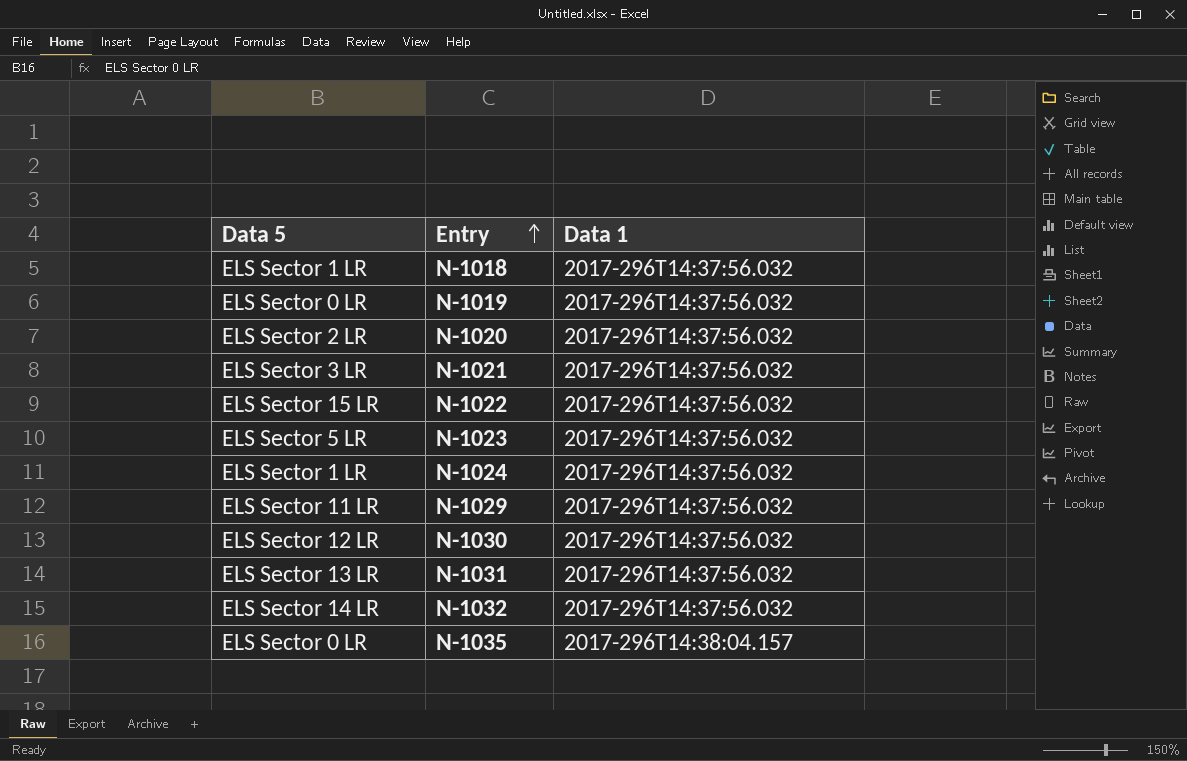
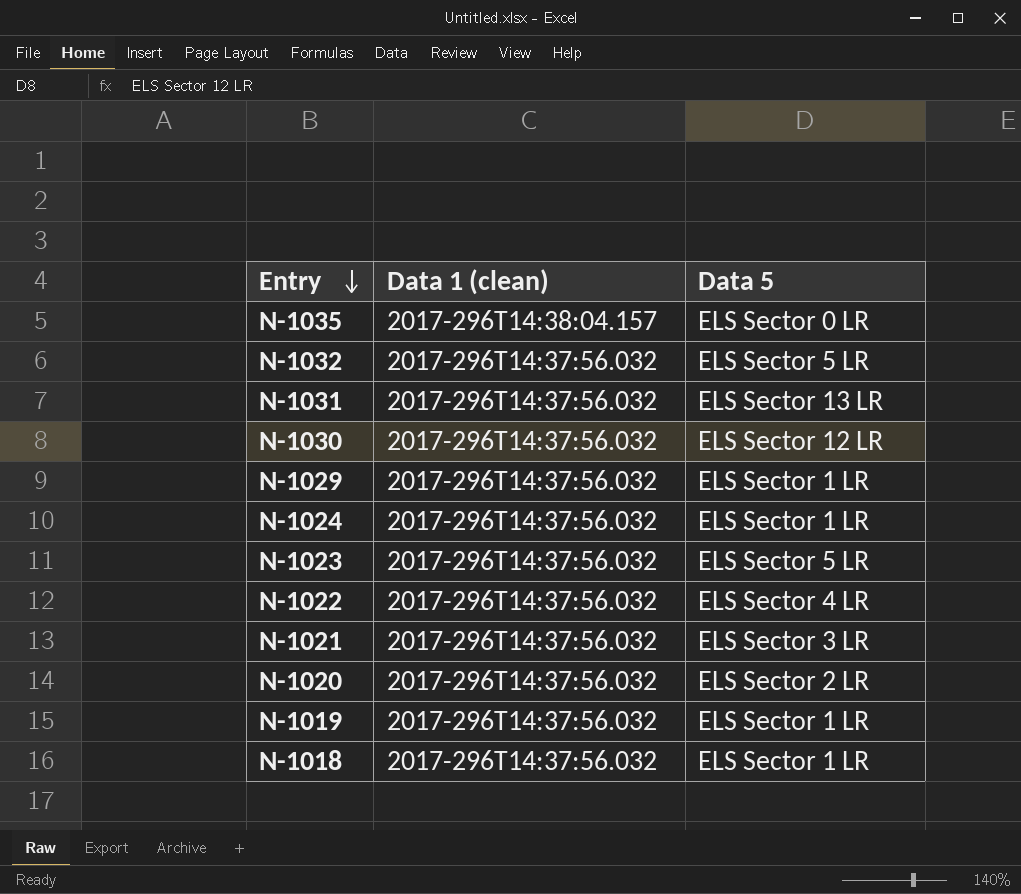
row order: Entry ascending -> Entry descending
column name: Data 1 -> Data 1 (clean)
column Data 5 | position: 1 -> 3
N-1032 | Data 5: ELS Sector 14 LR -> ELS Sector 5 LR
N-1029 | Data 5: ELS Sector 11 LR -> ELS Sector 1 LR
N-1022 | Data 5: ELS Sector 15 LR -> ELS Sector 4 LR
N-1019 | Data 5: ELS Sector 0 LR -> ELS Sector 1 LR

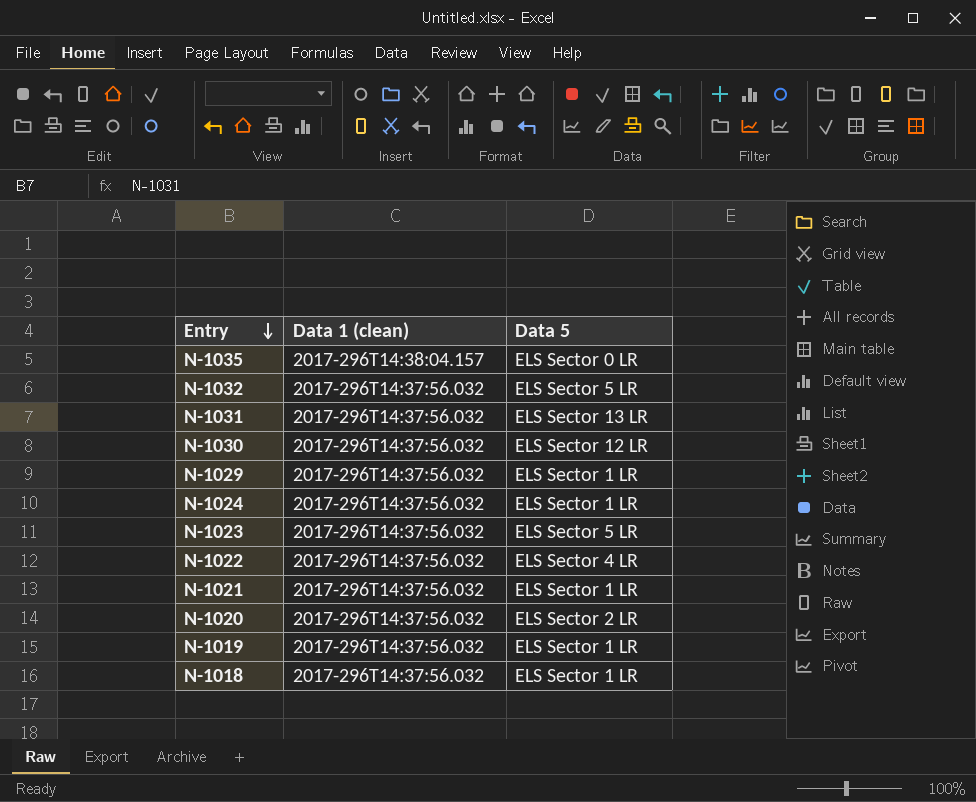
N-1021 | Data 5: ELS Sector 3 LR -> ELS Sector 1 LR

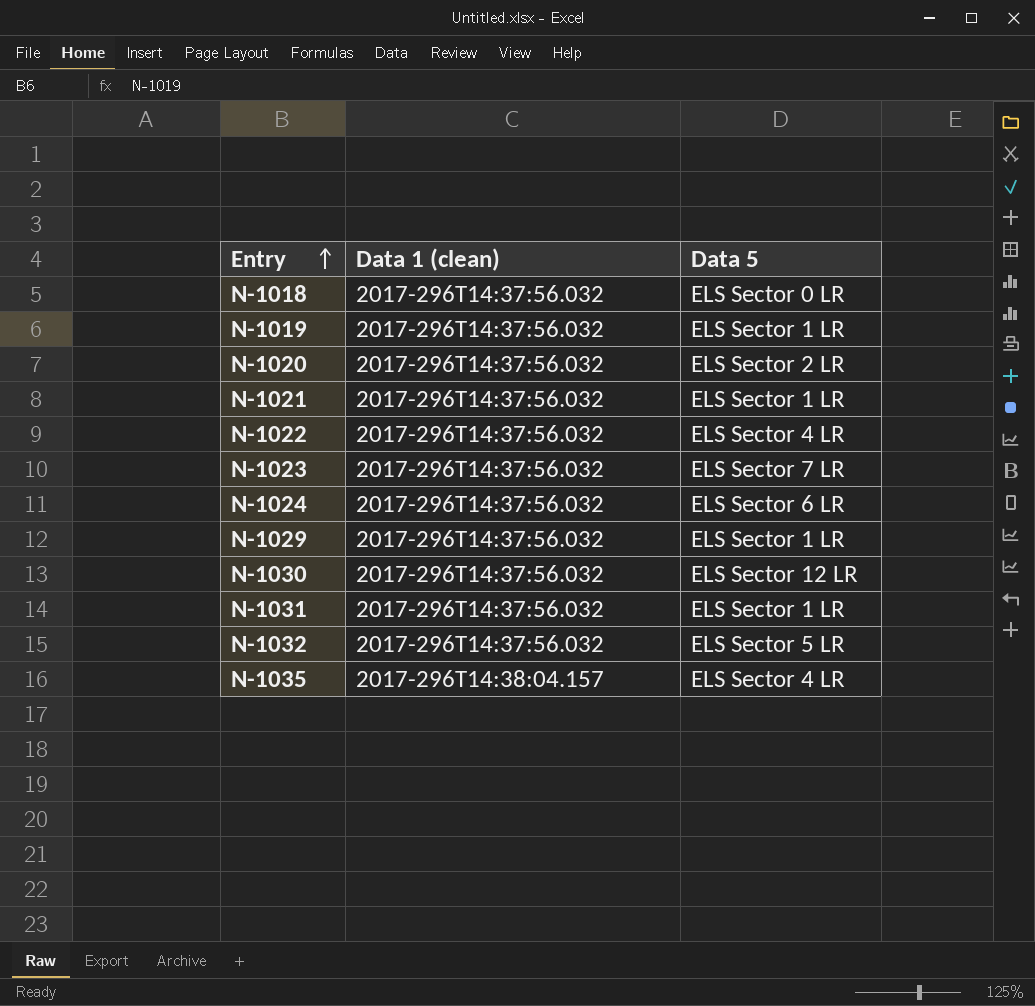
row order: Entry descending -> Entry ascending
N-1018 | Data 5: ELS Sector 1 LR -> ELS Sector 0 LR
N-1023 | Data 5: ELS Sector 5 LR -> ELS Sector 7 LR
N-1024 | Data 5: ELS Sector 1 LR -> ELS Sector 6 LR
N-1031 | Data 5: ELS Sector 13 LR -> ELS Sector 1 LR
N-1035 | Data 5: ELS Sector 0 LR -> ELS Sector 4 LR

